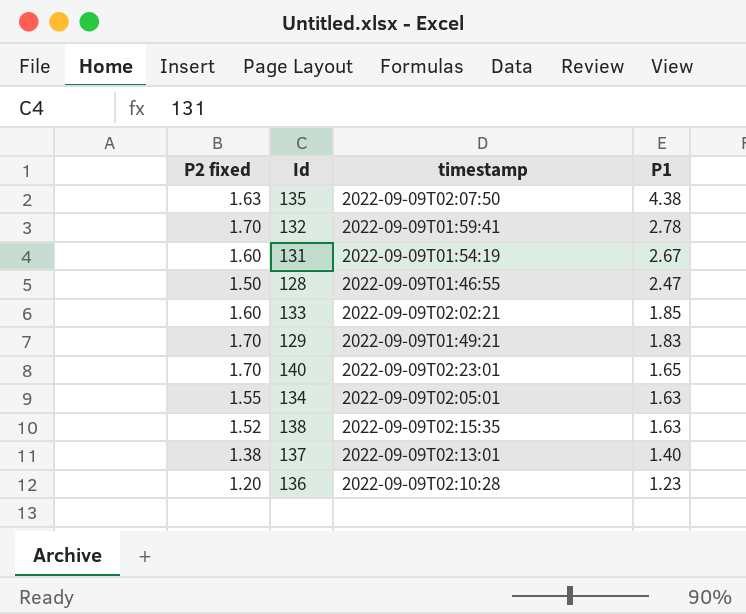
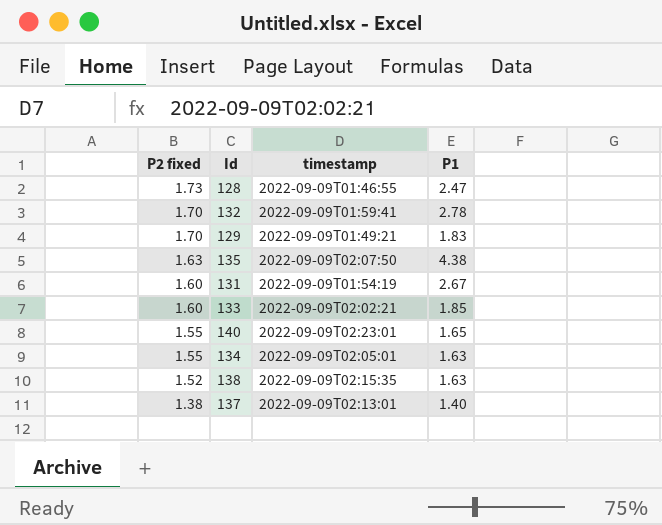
row order: P1 descending -> P2 fixed descending
row 136: 1.20 | 2022-09-09T02:10:28 | 1.23 -> none
128 | P2 fixed: 1.50 -> 1.73
140 | P2 fixed: 1.70 -> 1.55

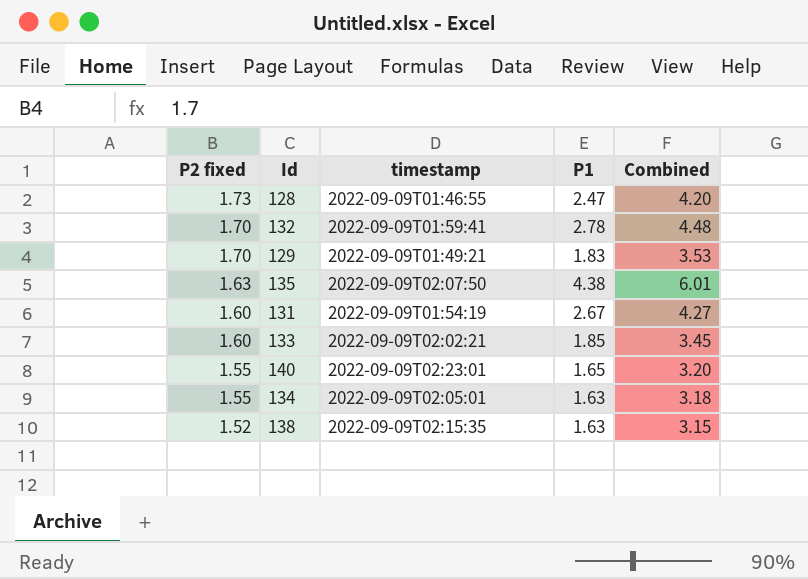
column Combined | formula: none -> [P2 fixed] + [P1]
row 137: 1.38 | 2022-09-09T02:13:01 | 1.40 -> none

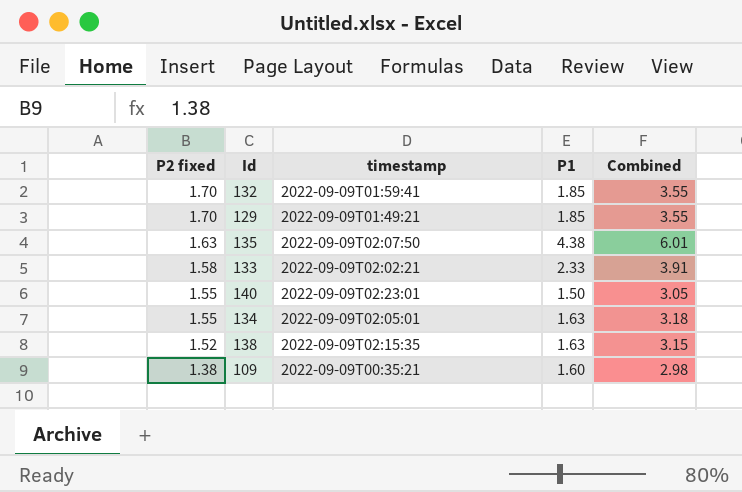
row 128: 1.73 | 2022-09-09T01:46:55 | 2.47 | 4.20 -> none
row 131: 1.60 | 2022-09-09T01:54:19 | 2.67 | 4.27 -> none
132 | P1: 2.78 -> 1.85
132 | Combined: 4.48 -> 3.55
129 | P1: 1.83 -> 1.85
129 | Combined: 3.53 -> 3.55
133 | P2 fixed: 1.60 -> 1.58
133 | P1: 1.85 -> 2.33
133 | Combined: 3.45 -> 3.91
140 | P1: 1.65 -> 1.50
140 | Combined: 3.20 -> 3.05
row 109: none -> 1.38 | 2022-09-09T00:35:21 | 1.60 | 2.98

